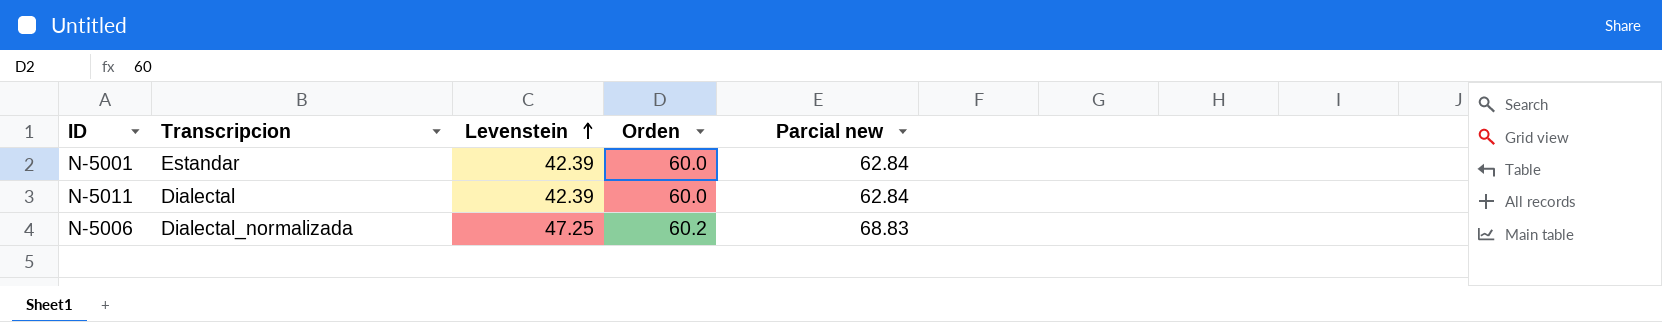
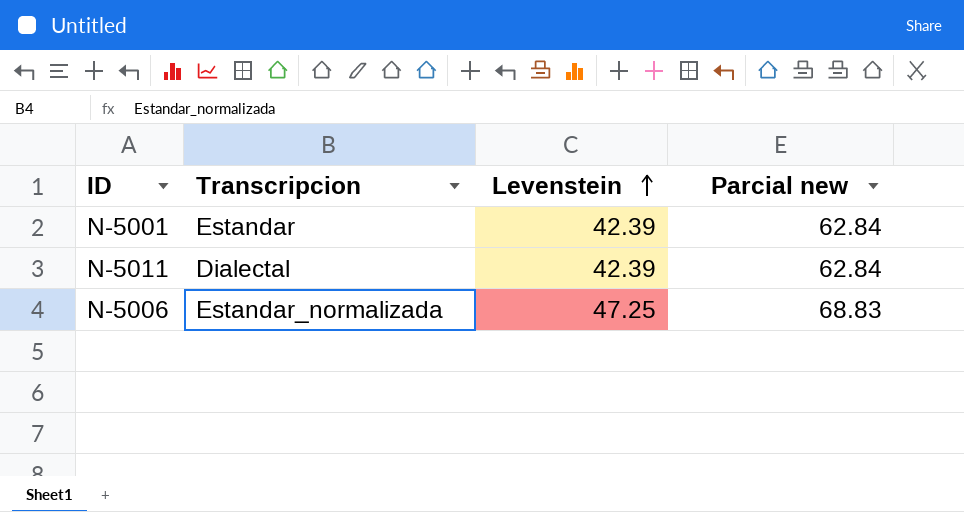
column Orden | position: 4 -> none
N-5006 | Transcripcion: Dialectal_normalizada -> Estandar_normalizada

